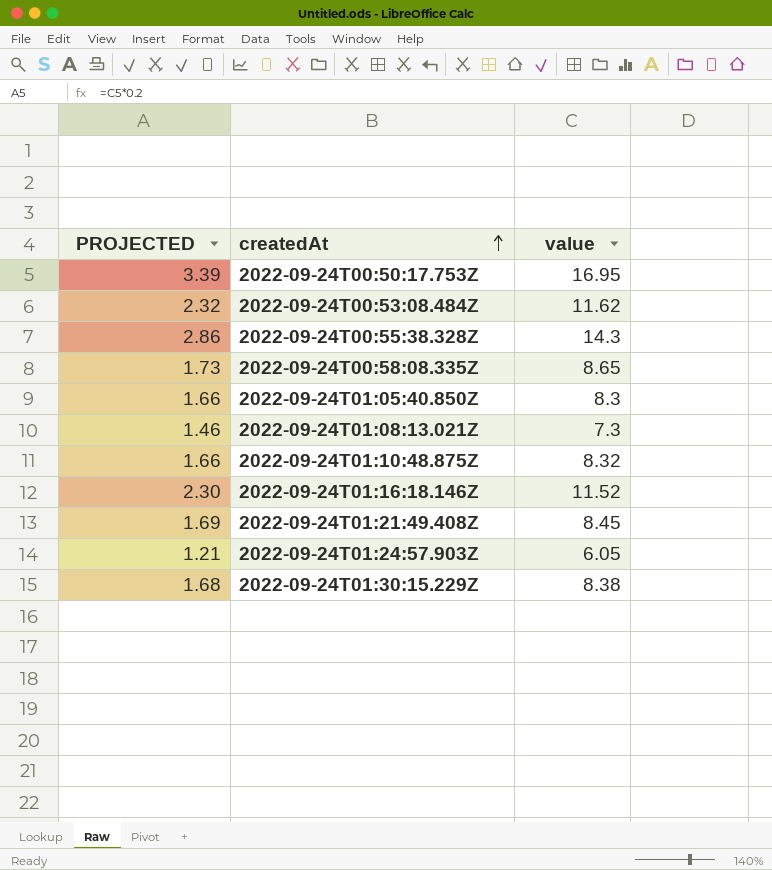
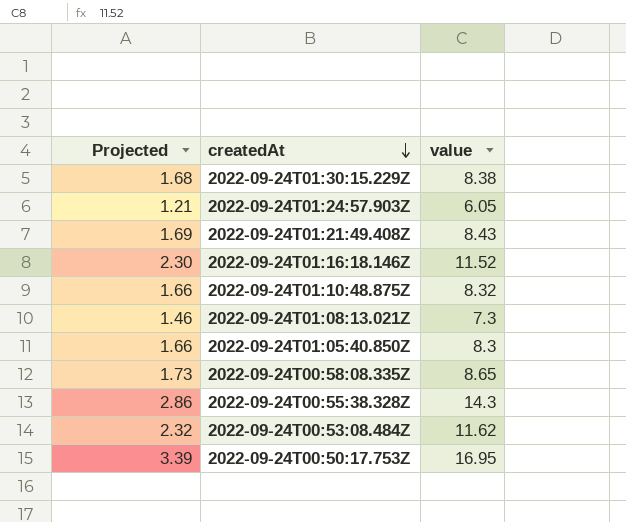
row order: createdAt ascending -> createdAt descending
column name: PROJECTED -> Projected
2022-09-24T01:21:49.408Z | value: 8.45 -> 8.43

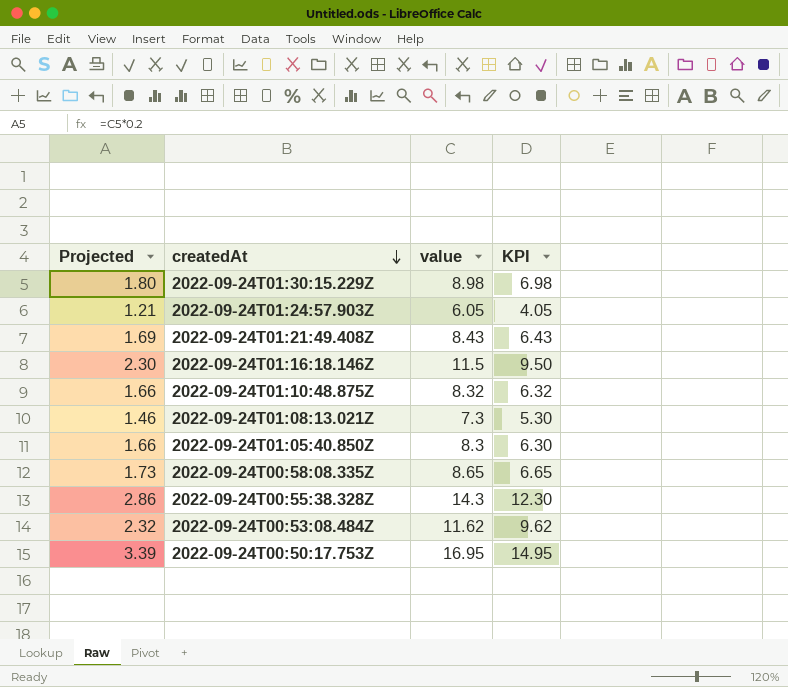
column KPI | formula: none -> [value] - 2
2022-09-24T01:30:15.229Z | Projected: 1.68 -> 1.80
2022-09-24T01:30:15.229Z | value: 8.38 -> 8.98
2022-09-24T01:16:18.146Z | value: 11.52 -> 11.5

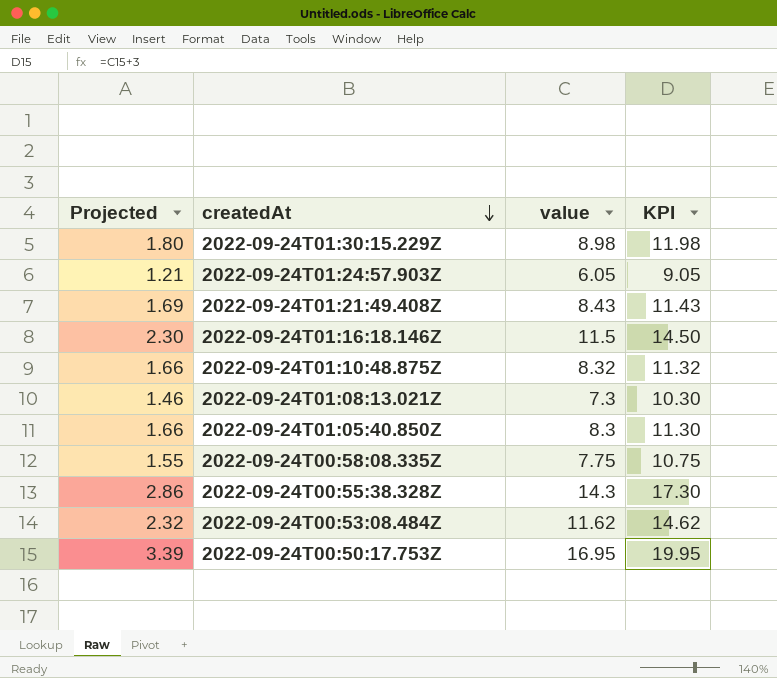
column KPI | formula: [value] - 2 -> [value] + 3
2022-09-24T00:58:08.335Z | Projected: 1.73 -> 1.55
2022-09-24T00:58:08.335Z | value: 8.65 -> 7.75

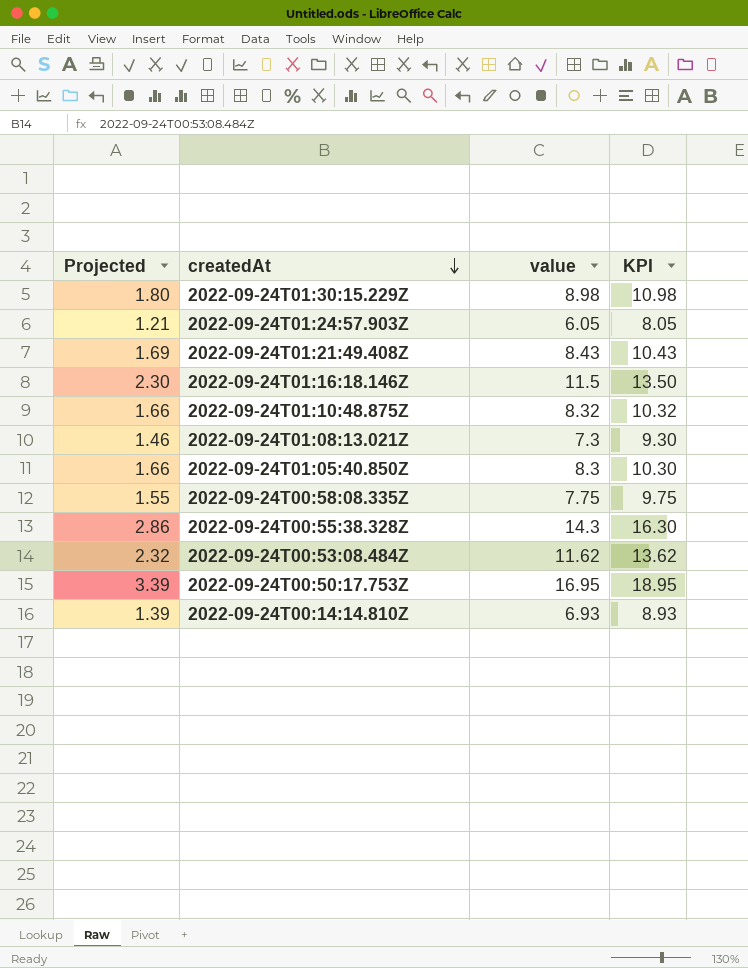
column KPI | formula: [value] + 3 -> [value] + 2
row 2022-09-24T00:14:14.810Z: none -> 1.39 | 6.93 | 8.93

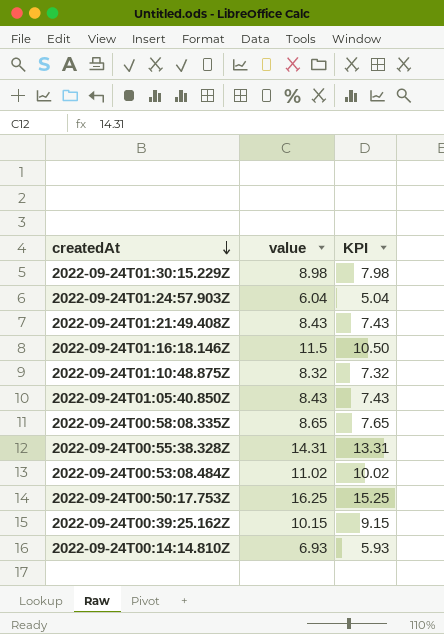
column Projected | formula: [value] * 0.2 -> none
column KPI | formula: [value] + 2 -> [value] - 1
row 2022-09-24T01:08:13.021Z: 1.46 | 7.3 | 9.30 -> none
2022-09-24T01:24:57.903Z | value: 6.05 -> 6.04
2022-09-24T01:05:40.850Z | value: 8.3 -> 8.43
2022-09-24T00:58:08.335Z | value: 7.75 -> 8.65
2022-09-24T00:55:38.328Z | value: 14.3 -> 14.31
2022-09-24T00:53:08.484Z | value: 11.62 -> 11.02
2022-09-24T00:50:17.753Z | value: 16.95 -> 16.25
row 2022-09-24T00:39:25.162Z: none -> 10.15 | 9.15

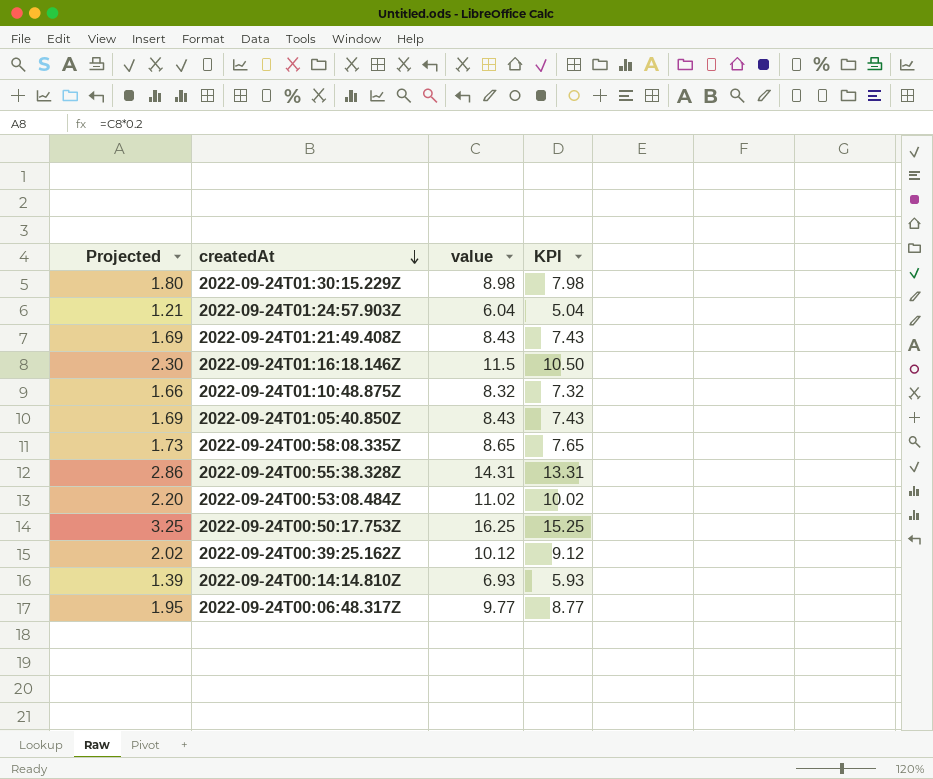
column Projected | formula: none -> [value] * 0.2
2022-09-24T00:39:25.162Z | value: 10.15 -> 10.12
2022-09-24T00:39:25.162Z | KPI: 9.15 -> 9.12
row 2022-09-24T00:06:48.317Z: none -> 1.95 | 9.77 | 8.77

